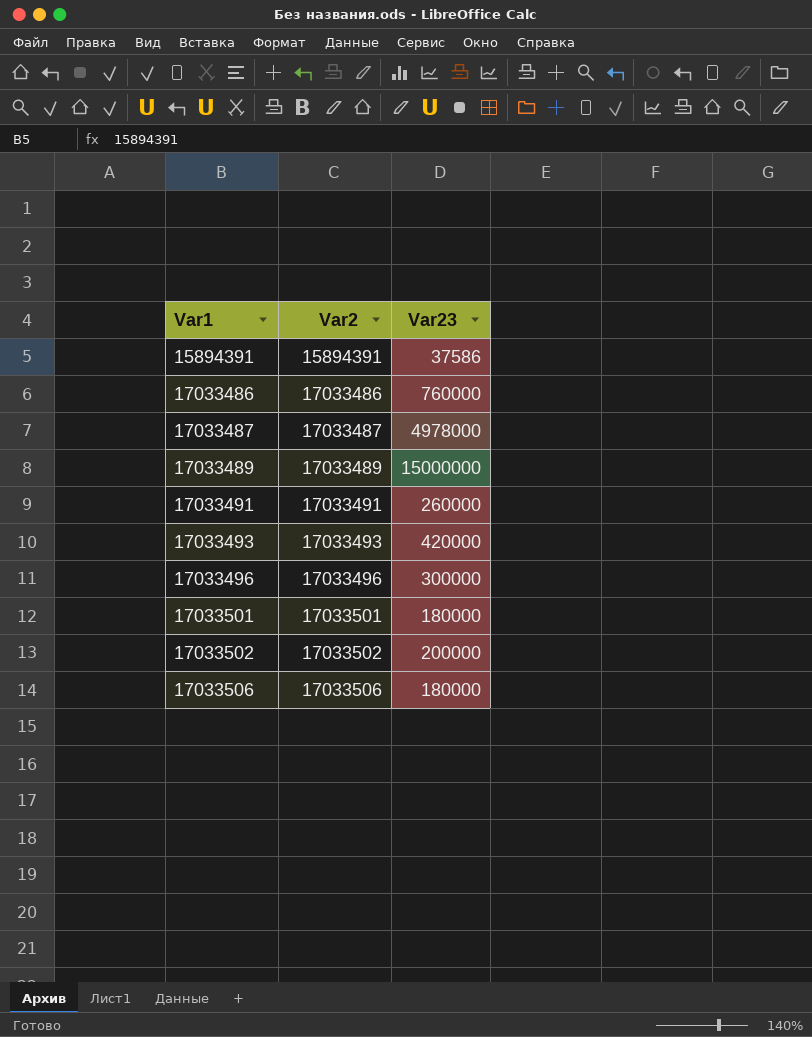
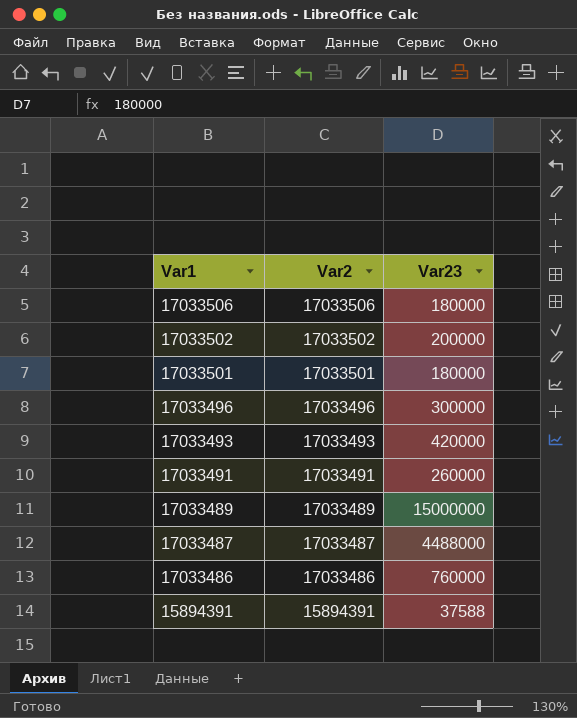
row order: Var1 ascending -> Var1 descending
17033487 | Var23: 4978000 -> 4488000
15894391 | Var23: 37586 -> 37588

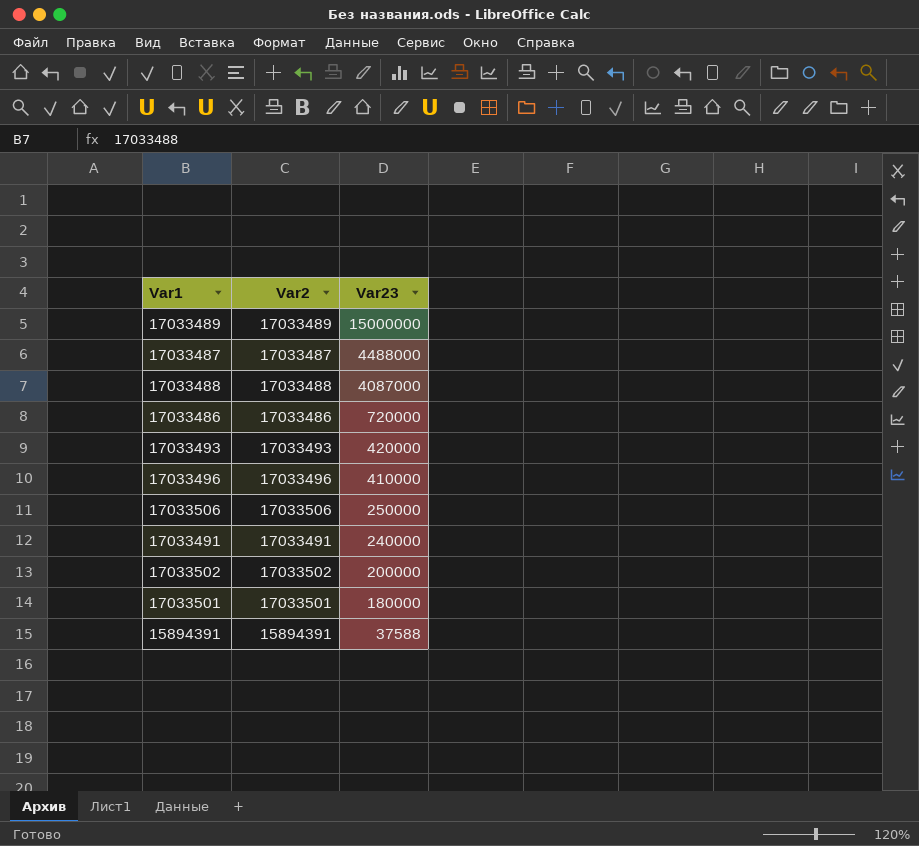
row order: Var1 descending -> Var23 descending
row 17033488: none -> 17033488 | 4087000
17033486 | Var23: 760000 -> 720000
17033496 | Var23: 300000 -> 410000
17033506 | Var23: 180000 -> 250000
17033491 | Var23: 260000 -> 240000

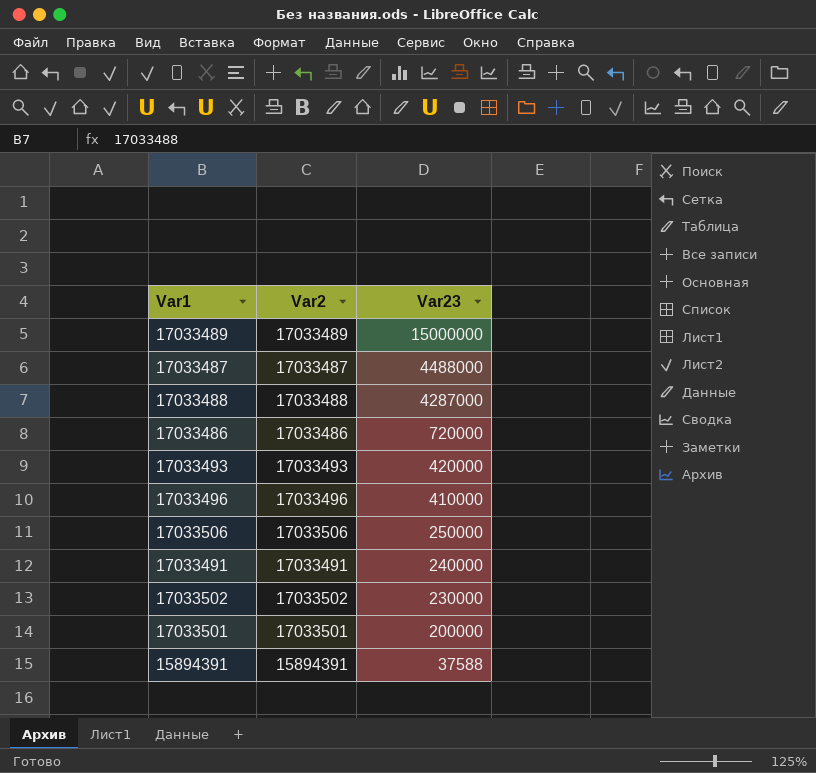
17033488 | Var23: 4087000 -> 4287000
17033502 | Var23: 200000 -> 230000
17033501 | Var23: 180000 -> 200000

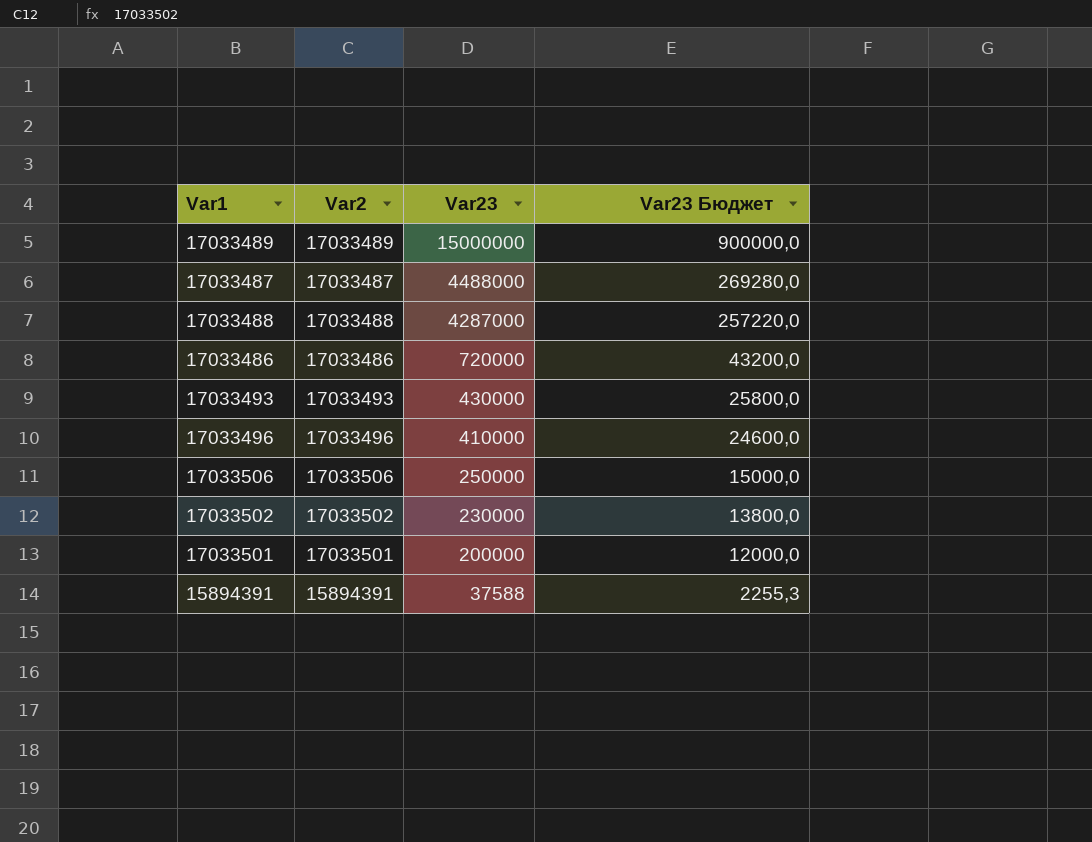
column Var23 Бюджет | formula: none -> [Var23] * 0,06
row 17033491: 17033491 | 240000 -> none
17033493 | Var23: 420000 -> 430000

